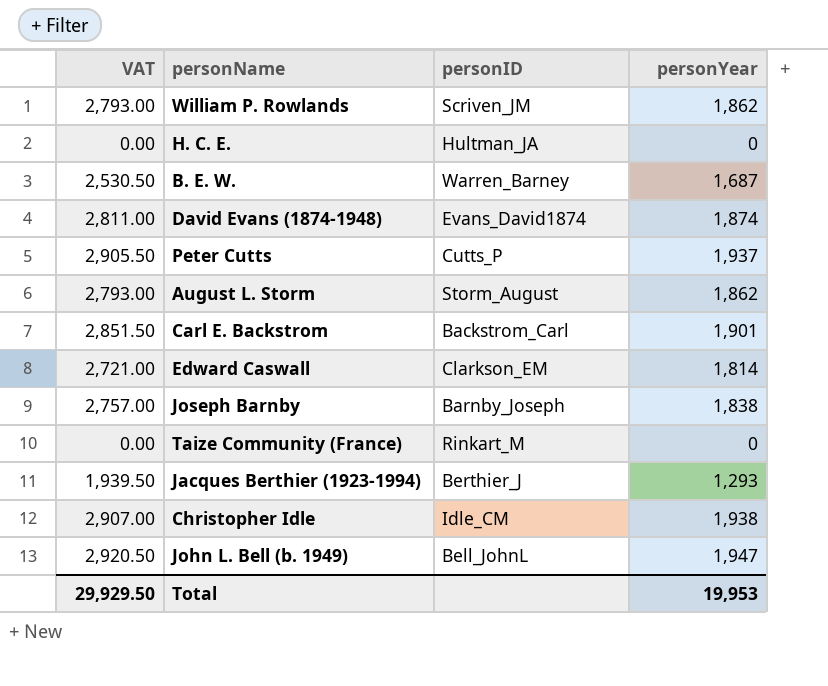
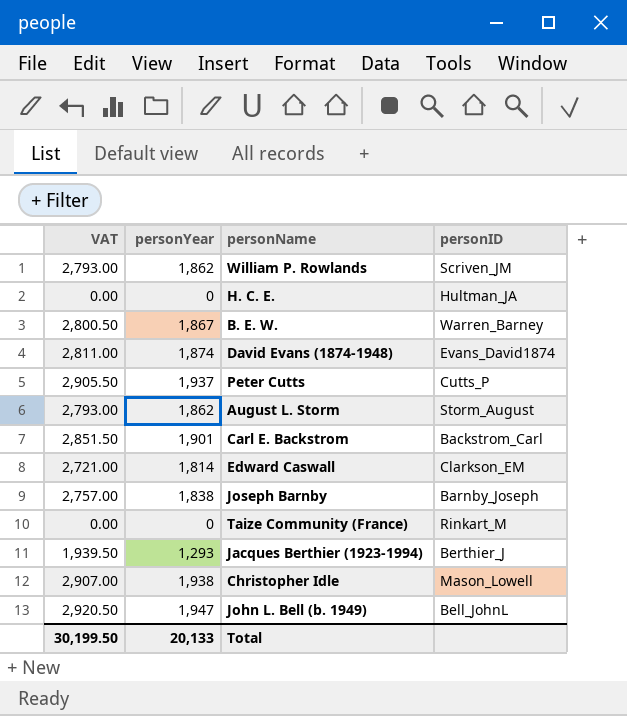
column personYear | position: 4 -> 2
B. E. W. | VAT: 2,530.50 -> 2,800.50
B. E. W. | personYear: 1,687 -> 1,867
Christopher Idle | personID: Idle_CM -> Mason_Lowell
Total | VAT: 29,929.50 -> 30,199.50
Total | personYear: 19,953 -> 20,133

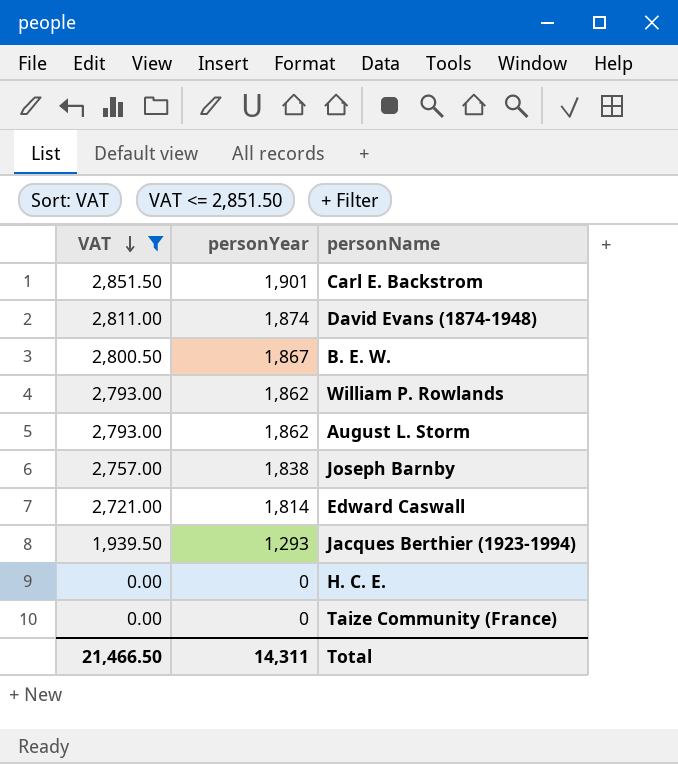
filter: none -> VAT <= 2,851.50
row order: none -> VAT descending
column personID | position: 4 -> none
Total | VAT: 30,199.50 -> 21,466.50
Total | personYear: 20,133 -> 14,311

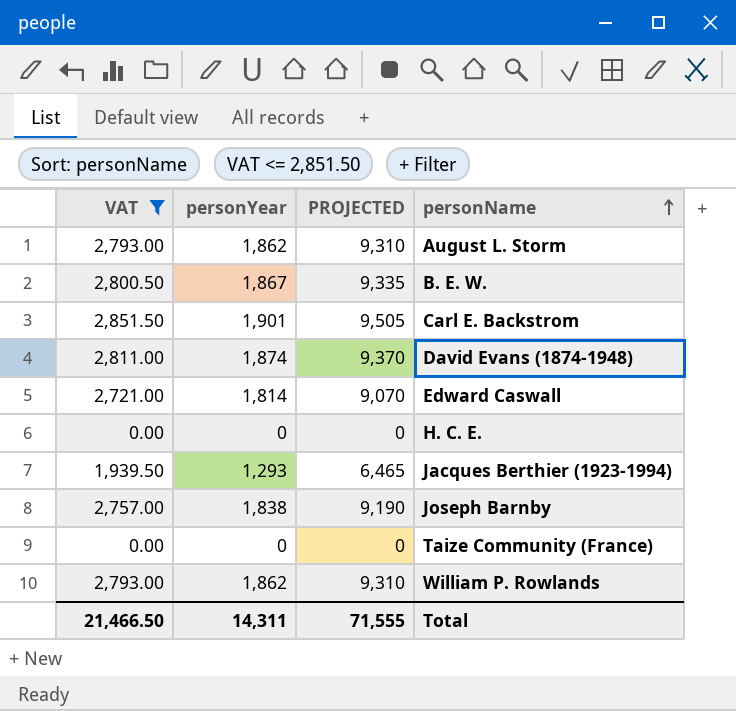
row order: VAT descending -> personName ascending
column PROJECTED | formula: none -> [personYear] * 5

